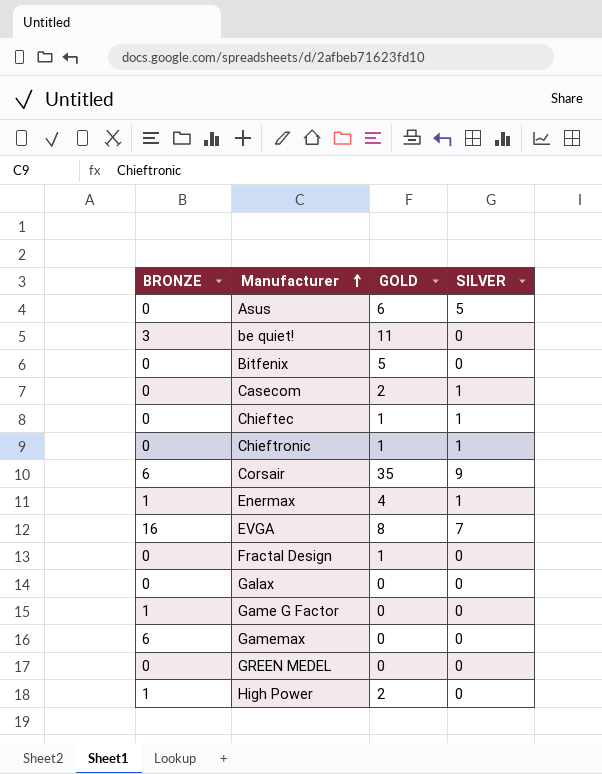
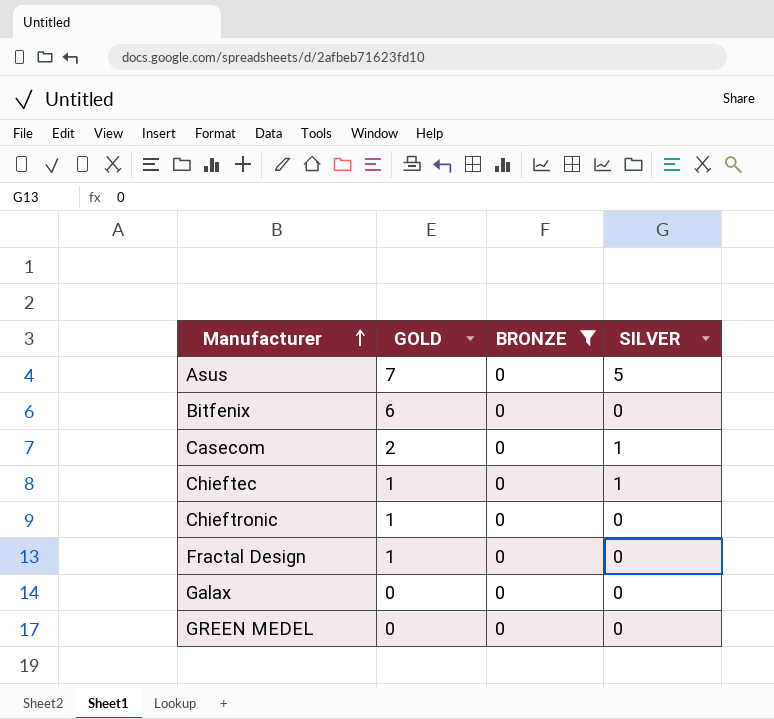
filter: none -> BRONZE = 0
column BRONZE | position: 1 -> 3
Asus | GOLD: 6 -> 7
Bitfenix | GOLD: 5 -> 6
Chieftronic | SILVER: 1 -> 0

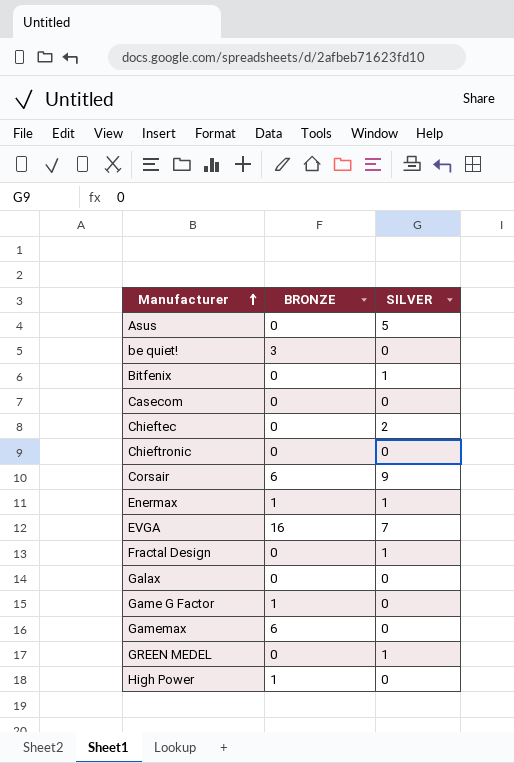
filter: BRONZE = 0 -> none
column GOLD | position: 2 -> none
Bitfenix | SILVER: 0 -> 1
Casecom | SILVER: 1 -> 0
Chieftec | SILVER: 1 -> 2
Fractal Design | SILVER: 0 -> 1
GREEN MEDEL | SILVER: 0 -> 1

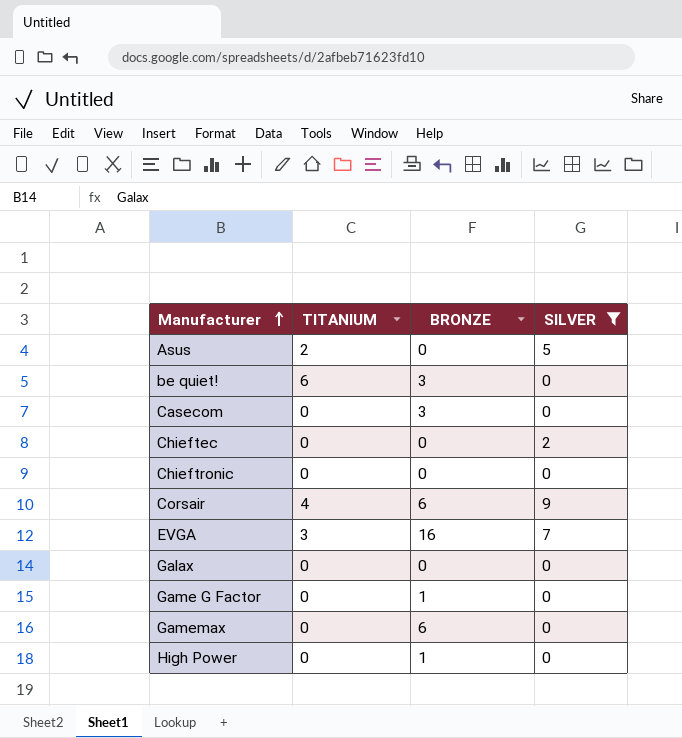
filter: none -> SILVER != 1
column TITANIUM | position: none -> 2
Casecom | BRONZE: 0 -> 3

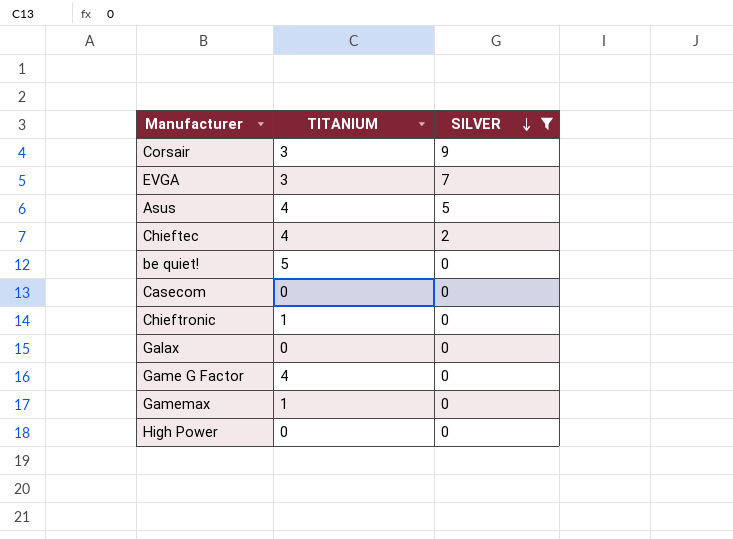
row order: Manufacturer ascending -> SILVER descending
column BRONZE | position: 3 -> none
Corsair | TITANIUM: 4 -> 3
Asus | TITANIUM: 2 -> 4
Chieftec | TITANIUM: 0 -> 4
be quiet! | TITANIUM: 6 -> 5
Chieftronic | TITANIUM: 0 -> 1
Game G Factor | TITANIUM: 0 -> 4
Gamemax | TITANIUM: 0 -> 1

